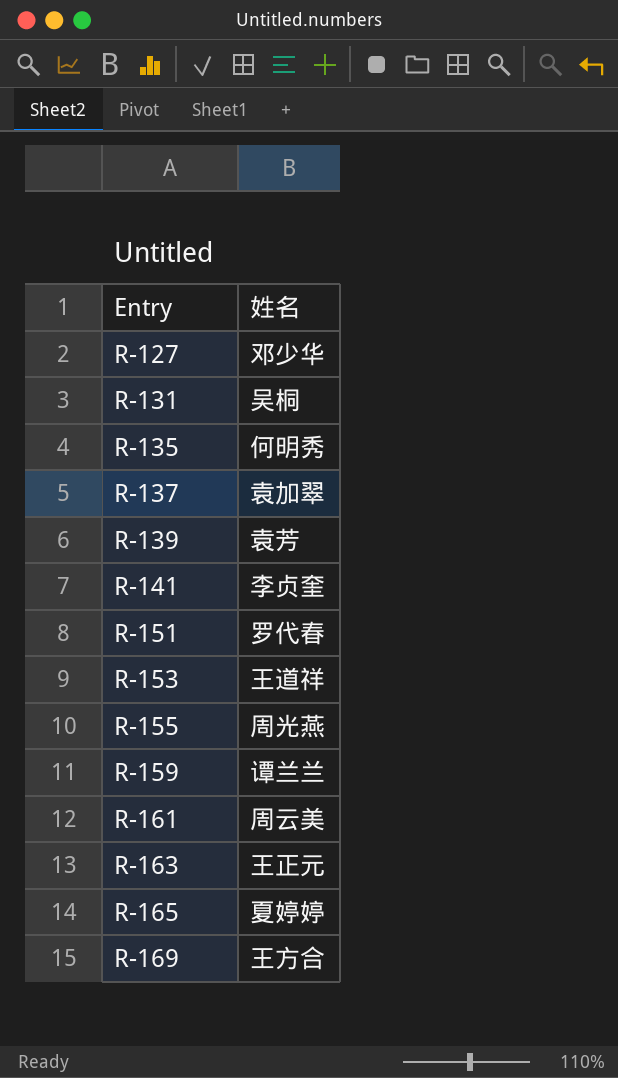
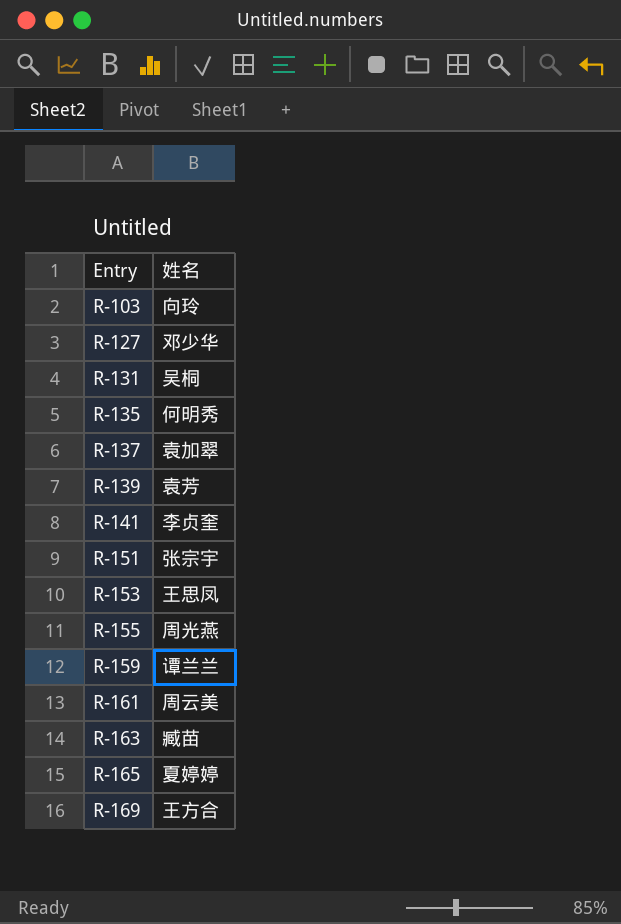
row R-103: none -> 向玲
R-151 | 姓名: 罗代春 -> 张宗宇
R-153 | 姓名: 王道祥 -> 王思凤
R-163 | 姓名: 王正元 -> 臧苗

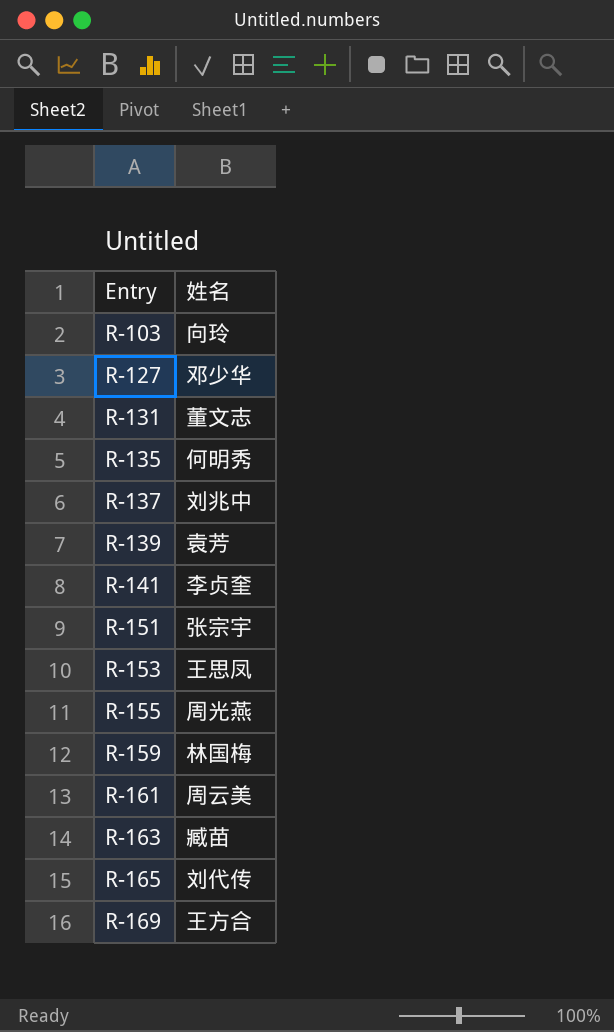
R-131 | 姓名: 吴桐 -> 董文志
R-137 | 姓名: 袁加翠 -> 刘兆中
R-159 | 姓名: 谭兰兰 -> 林国梅
R-165 | 姓名: 夏婷婷 -> 刘代传

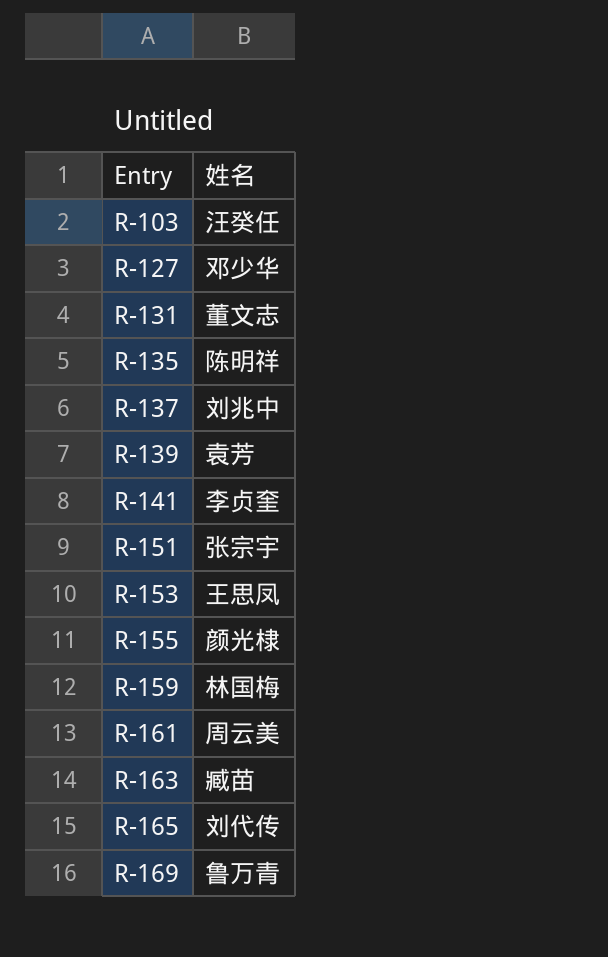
R-103 | 姓名: 向玲 -> 汪癸任
R-135 | 姓名: 何明秀 -> 陈明祥
R-155 | 姓名: 周光燕 -> 颜光棣
R-169 | 姓名: 王方合 -> 鲁万青

